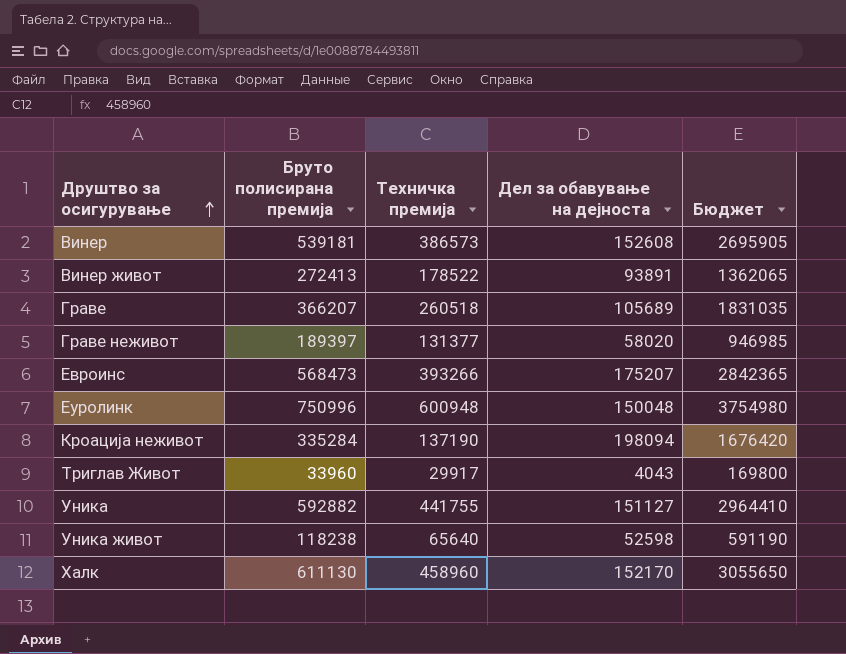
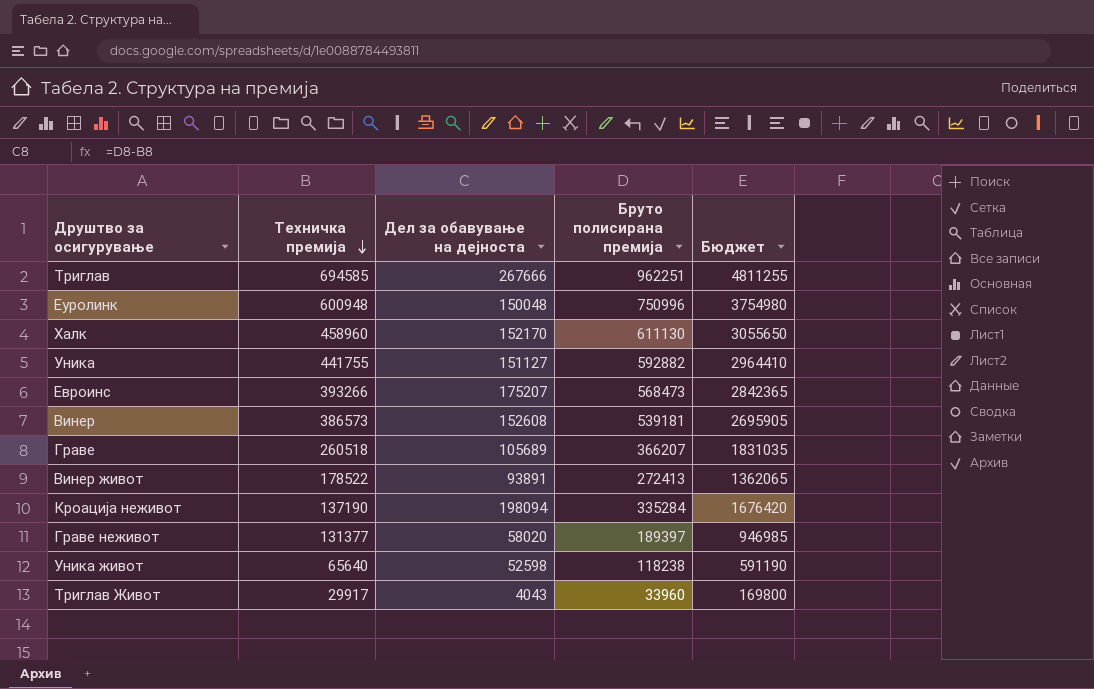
row order: Друштво за осигурување ascending -> Техничка премија descending
column Бруто полисирана премија | position: 2 -> 4
row Триглав: none -> 694585 | 267666 | 962251 | 4811255

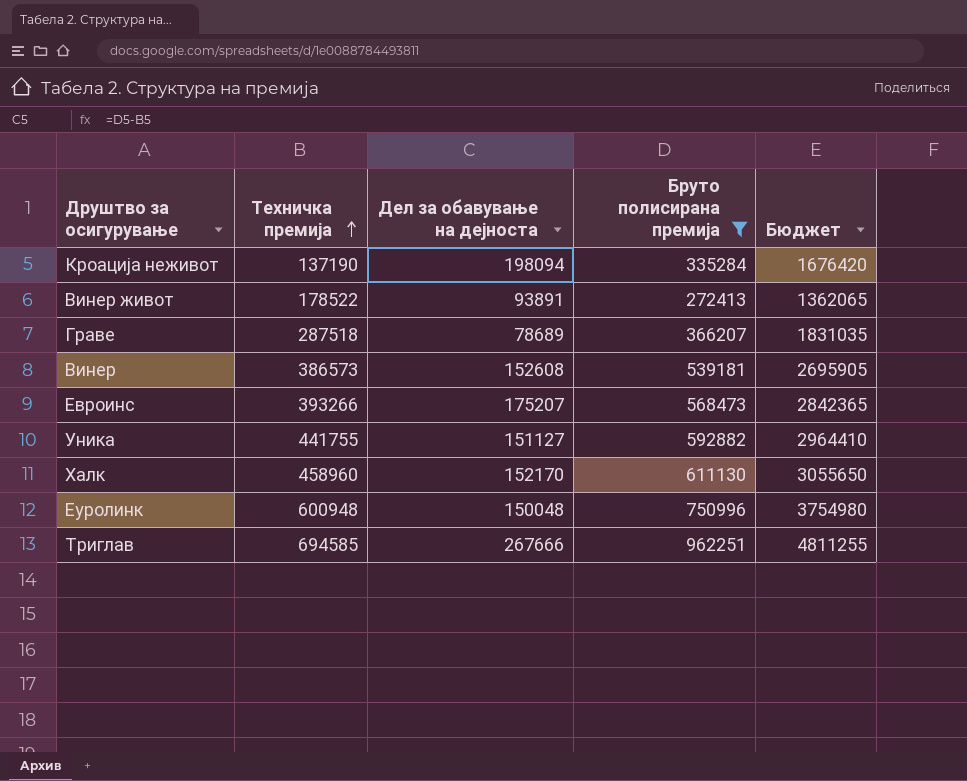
filter: none -> Бруто полисирана премија >= 272413
row order: Техничка премија descending -> Техничка премија ascending
Граве | Техничка премија: 260518 -> 287518
Граве | Дел за обавување на дејноста: 105689 -> 78689

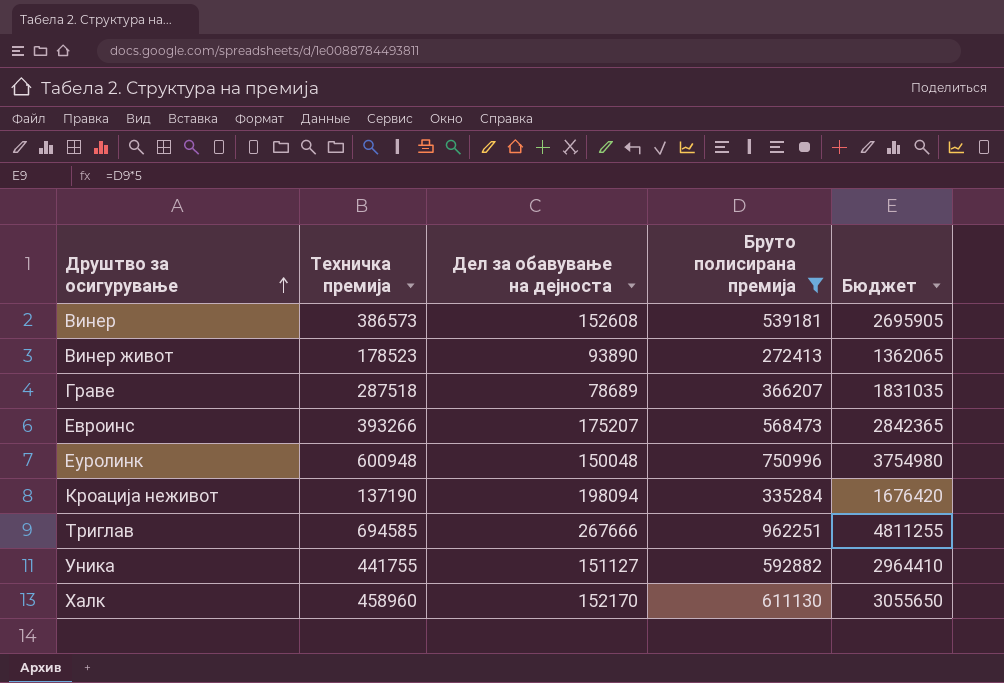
row order: Техничка премија ascending -> Друштво за осигурување ascending
Винер живот | Техничка премија: 178522 -> 178523
Винер живот | Дел за обавување на дејноста: 93891 -> 93890

